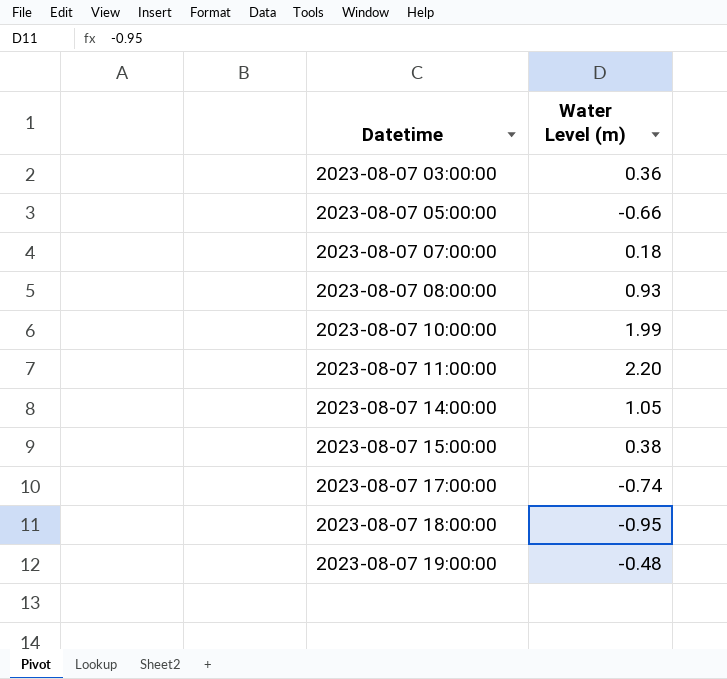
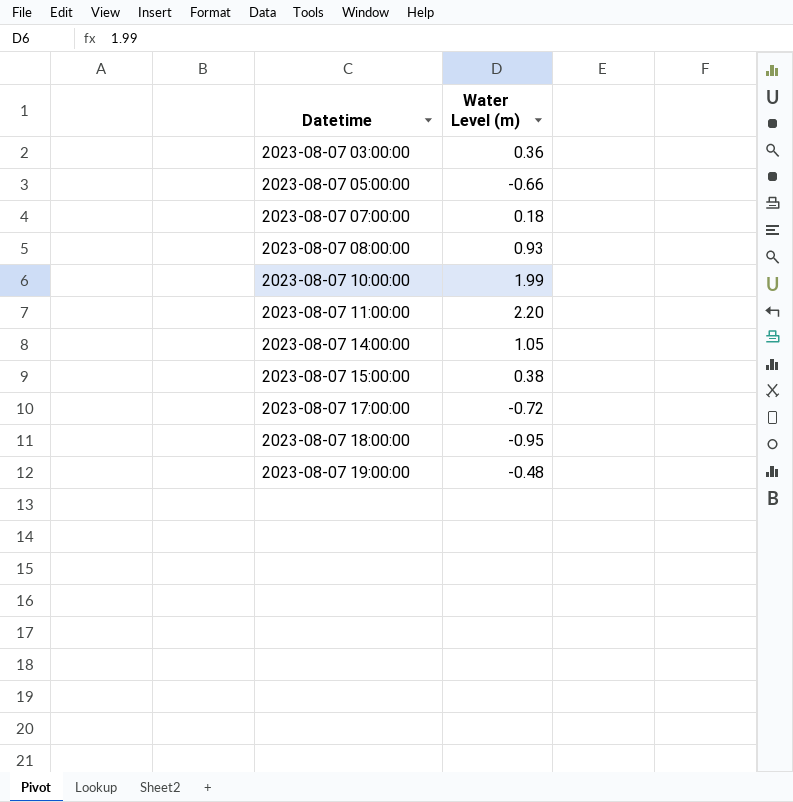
2023-08-07 17:00:00 | Water Level (m): -0.74 -> -0.72

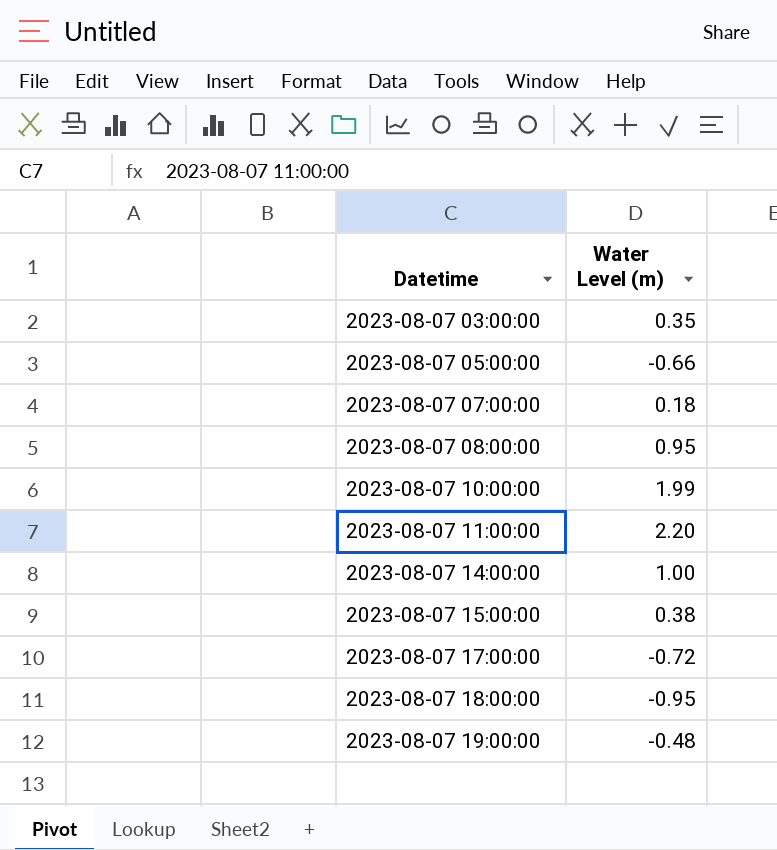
2023-08-07 03:00:00 | Water Level (m): 0.36 -> 0.35
2023-08-07 08:00:00 | Water Level (m): 0.93 -> 0.95
2023-08-07 14:00:00 | Water Level (m): 1.05 -> 1.00

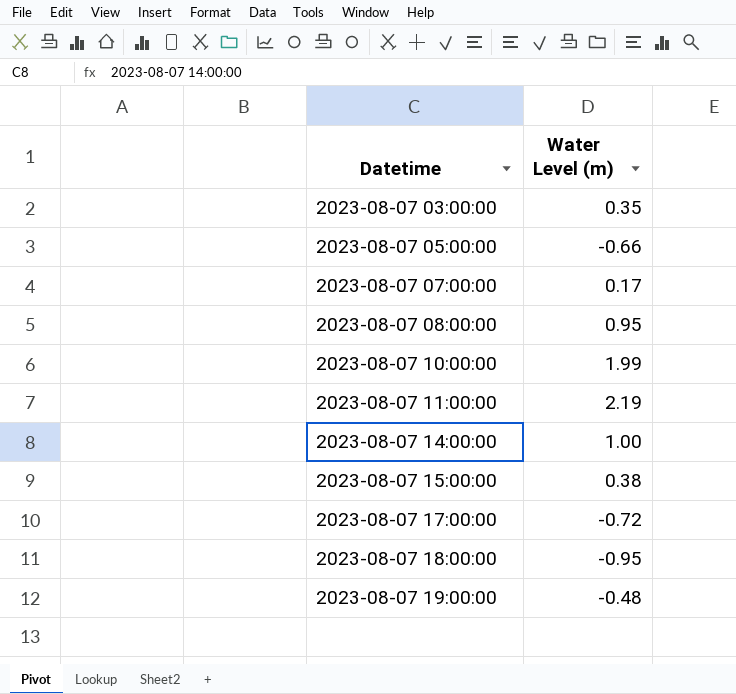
2023-08-07 07:00:00 | Water Level (m): 0.18 -> 0.17
2023-08-07 11:00:00 | Water Level (m): 2.20 -> 2.19

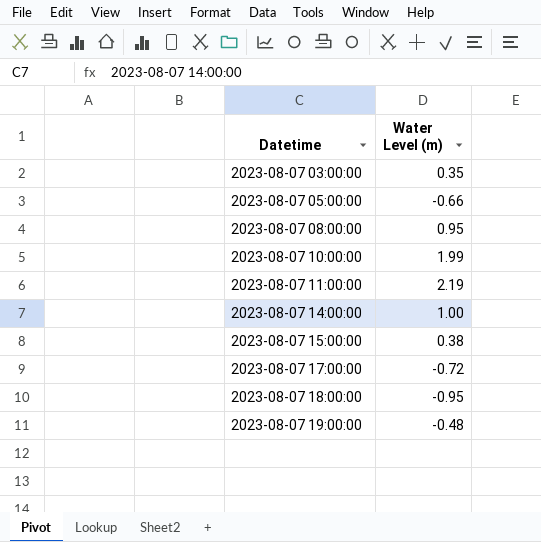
row 2023-08-07 07:00:00: 0.17 -> none

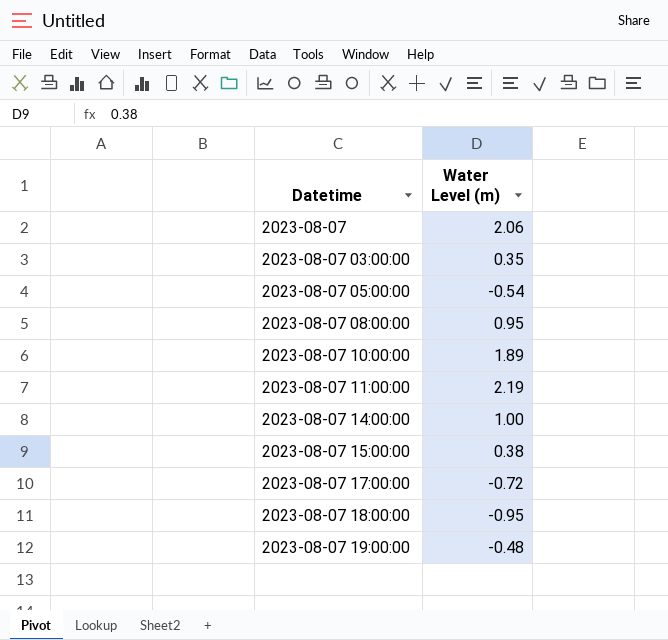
row 2023-08-07: none -> 2.06
2023-08-07 05:00:00 | Water Level (m): -0.66 -> -0.54
2023-08-07 10:00:00 | Water Level (m): 1.99 -> 1.89

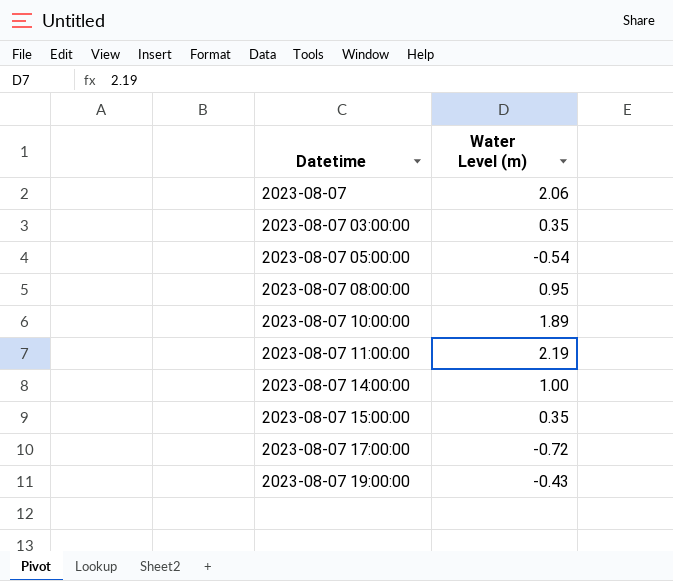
row 2023-08-07 18:00:00: -0.95 -> none
2023-08-07 15:00:00 | Water Level (m): 0.38 -> 0.35
2023-08-07 19:00:00 | Water Level (m): -0.48 -> -0.43

